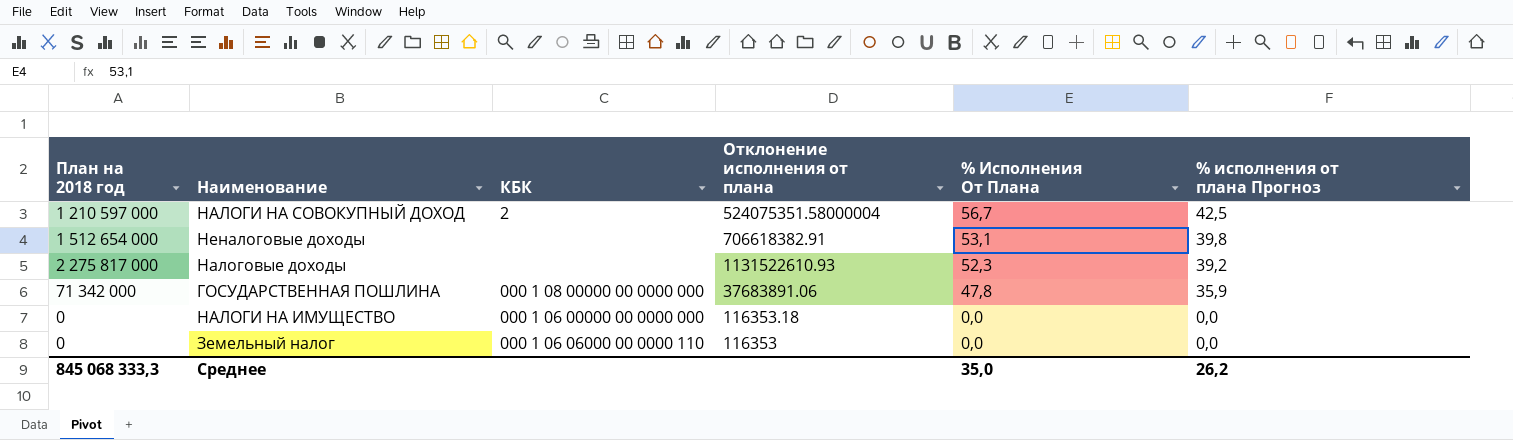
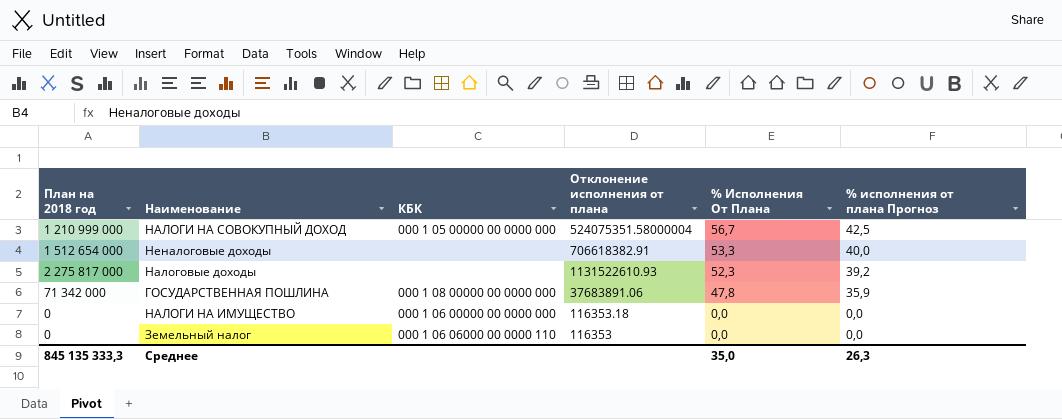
НАЛОГИ НА СОВОКУПНЫЙ ДОХОД | План на 2018 год: 1 210 597 000 -> 1 210 999 000
НАЛОГИ НА СОВОКУПНЫЙ ДОХОД | КБК: 2 -> 000 1 05 00000 00 0000 000
Неналоговые доходы | % Исполнения От Плана: 53,1 -> 53,3
Неналоговые доходы | % исполнения от плана Прогноз: 39,8 -> 40,0
Среднее | План на 2018 год: 845 068 333,3 -> 845 135 333,3
Среднее | % исполнения от плана Прогноз: 26,2 -> 26,3

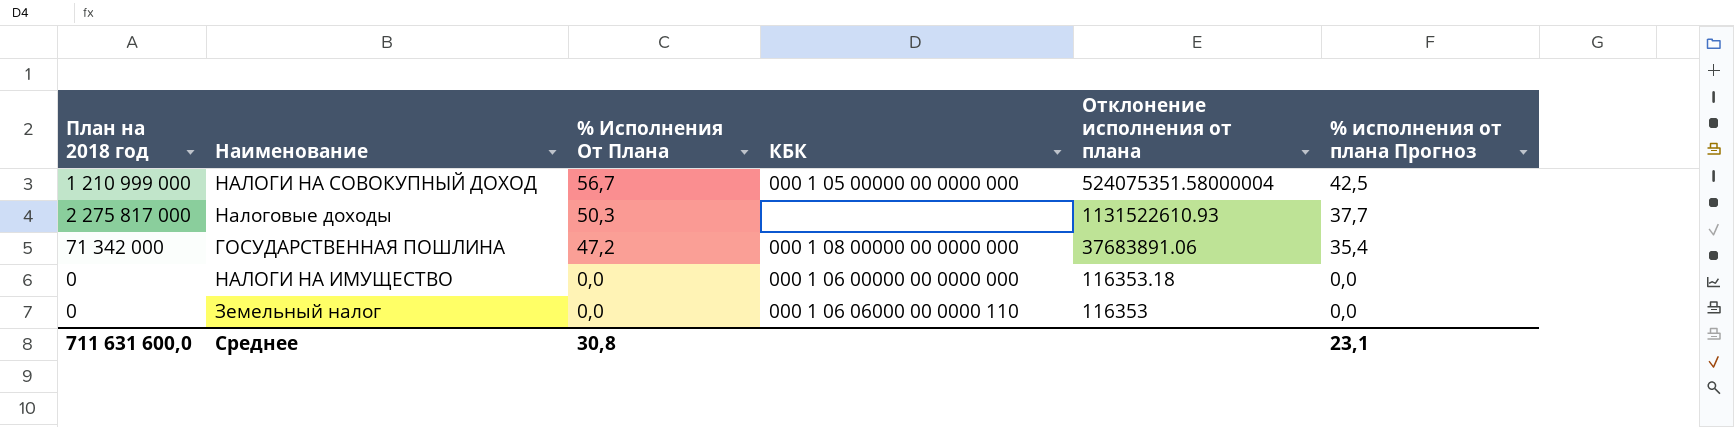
column % Исполнения От Плана | position: 5 -> 3
row Неналоговые доходы: 1 512 654 000 | none | 706618382.91 | 53,3 | 40,0 -> none
Налоговые доходы | % Исполнения От Плана: 52,3 -> 50,3
Налоговые доходы | % исполнения от плана Прогноз: 39,2 -> 37,7
ГОСУДАРСТВЕННАЯ ПОШЛИНА | % Исполнения От Плана: 47,8 -> 47,2
ГОСУДАРСТВЕННАЯ ПОШЛИНА | % исполнения от плана Прогноз: 35,9 -> 35,4
Среднее | План на 2018 год: 845 135 333,3 -> 711 631 600,0
Среднее | % Исполнения От Плана: 35,0 -> 30,8
Среднее | % исполнения от плана Прогноз: 26,3 -> 23,1

